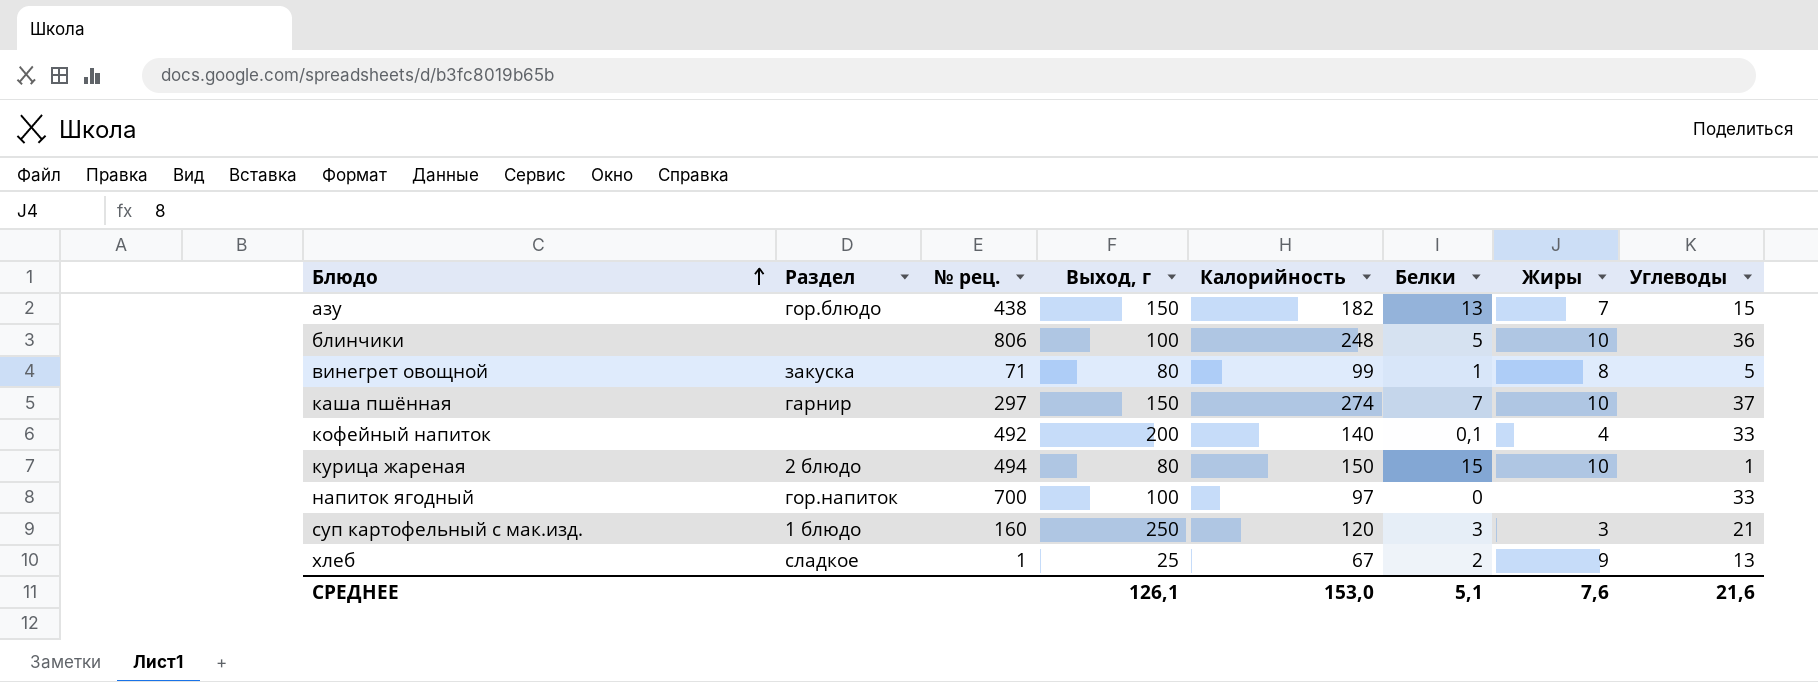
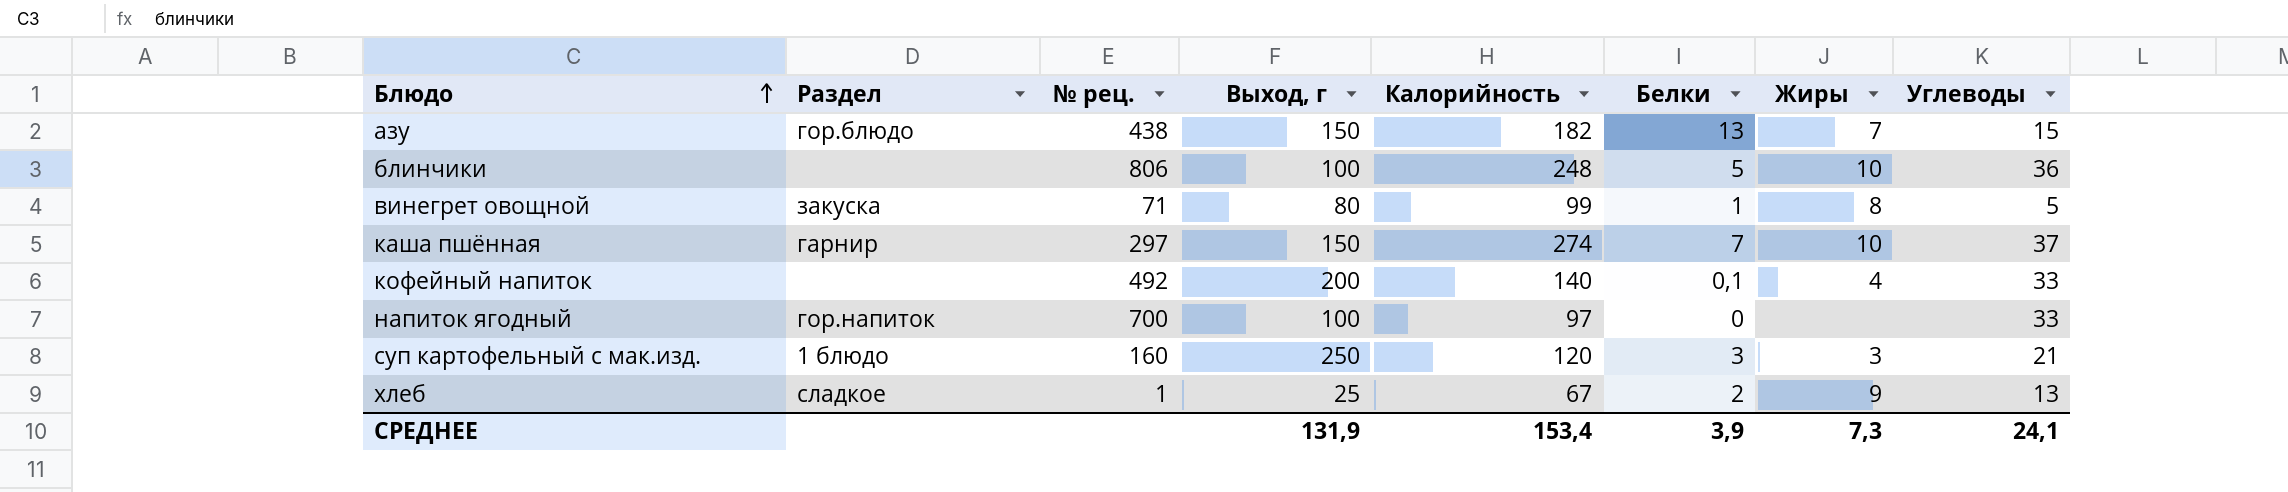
row курица жареная: 2 блюдо | 494 | 80 | 150 | 15 | 10 | 1 -> none
СРЕДНЕЕ | Выход, г: 126,1 -> 131,9
СРЕДНЕЕ | Калорийность: 153,0 -> 153,4
СРЕДНЕЕ | Белки: 5,1 -> 3,9
СРЕДНЕЕ | Жиры: 7,6 -> 7,3
СРЕДНЕЕ | Углеводы: 21,6 -> 24,1

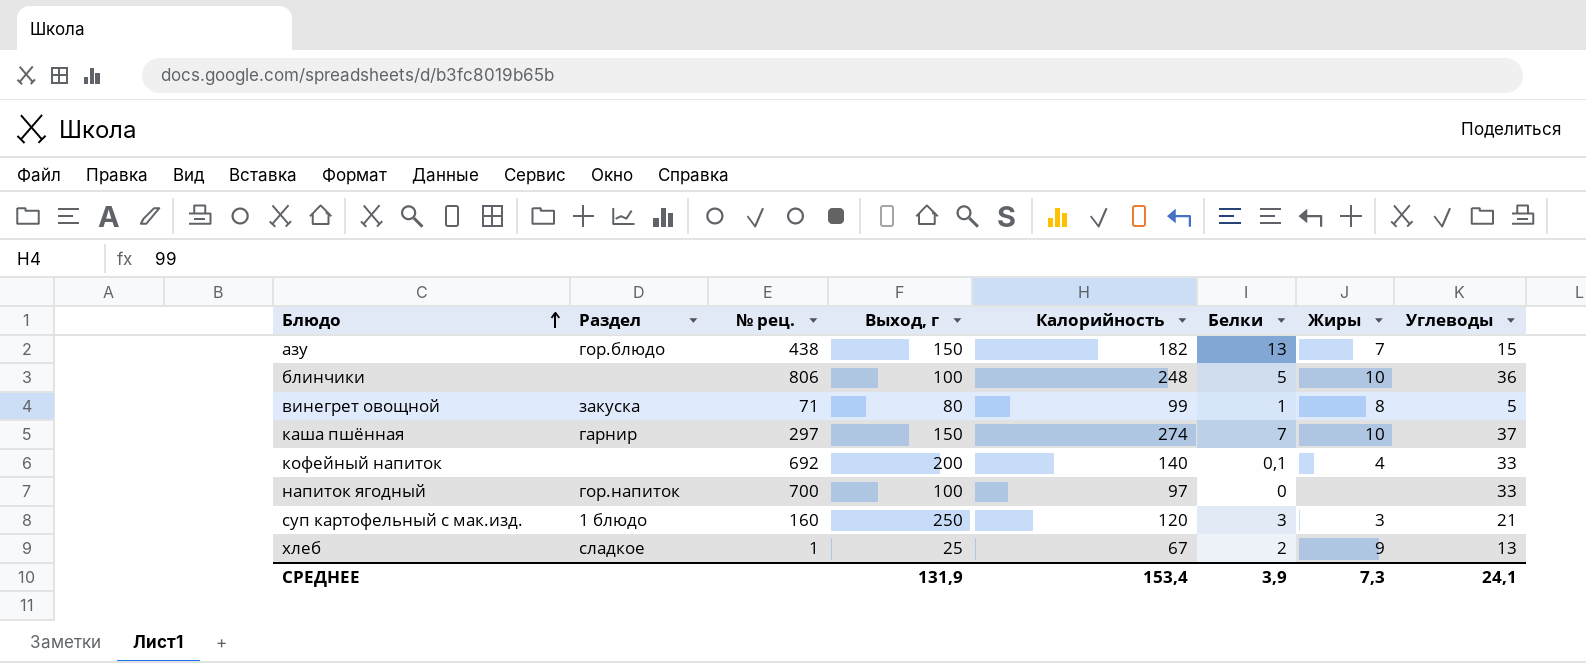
кофейный напиток | № рец.: 492 -> 692

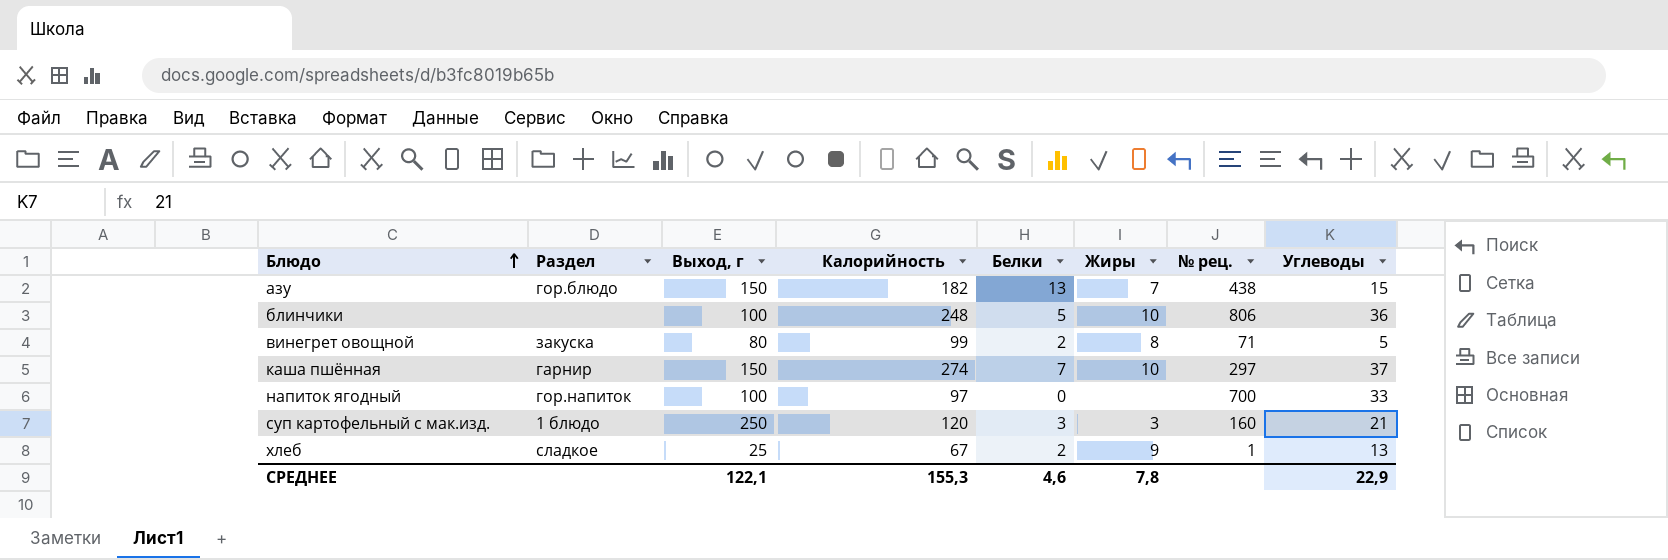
column № рец. | position: 3 -> 7
row кофейный напиток: none | 692 | 200 | 140 | 0,1 | 4 | 33 -> none
винегрет овощной | Белки: 1 -> 2
СРЕДНЕЕ | Выход, г: 131,9 -> 122,1
СРЕДНЕЕ | Калорийность: 153,4 -> 155,3
СРЕДНЕЕ | Белки: 3,9 -> 4,6
СРЕДНЕЕ | Жиры: 7,3 -> 7,8
СРЕДНЕЕ | Углеводы: 24,1 -> 22,9

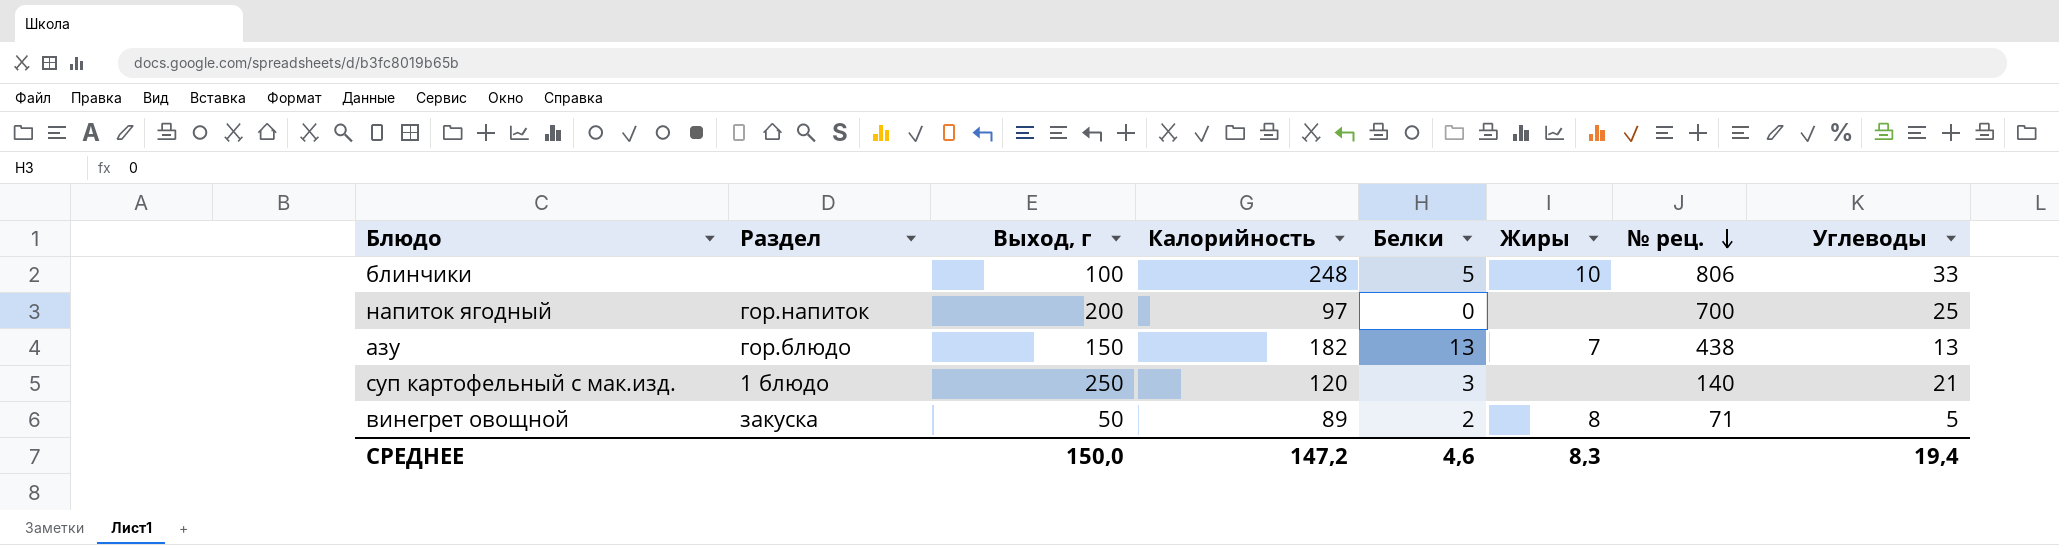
row order: Блюдо ascending -> № рец. descending
row каша пшённая: гарнир | 150 | 274 | 7 | 10 | 297 | 37 -> none
row хлеб: сладкое | 25 | 67 | 2 | 9 | 1 | 13 -> none
блинчики | Углеводы: 36 -> 33
напиток ягодный | Выход, г: 100 -> 200
напиток ягодный | Углеводы: 33 -> 25
азу | Углеводы: 15 -> 13
суп картофельный с мак.изд. | Жиры: 3 -> none
суп картофельный с мак.изд. | № рец.: 160 -> 140
винегрет овощной | Выход, г: 80 -> 50
винегрет овощной | Калорийность: 99 -> 89
СРЕДНЕЕ | Выход, г: 122,1 -> 150,0
СРЕДНЕЕ | Калорийность: 155,3 -> 147,2
СРЕДНЕЕ | Жиры: 7,8 -> 8,3
СРЕДНЕЕ | Углеводы: 22,9 -> 19,4

